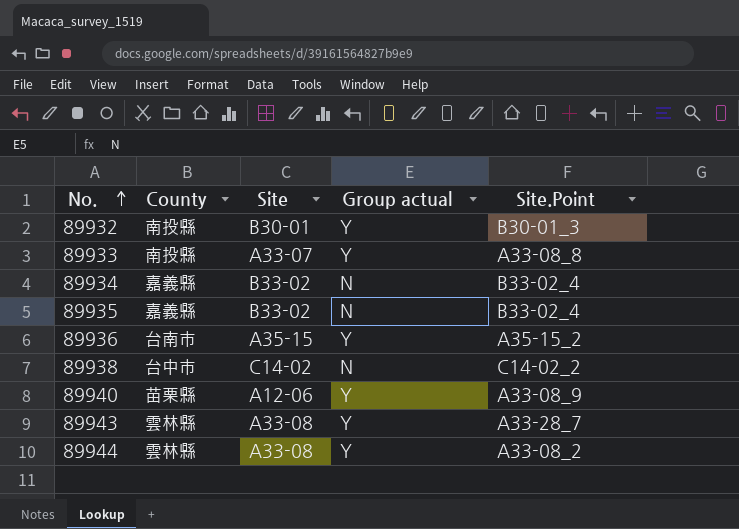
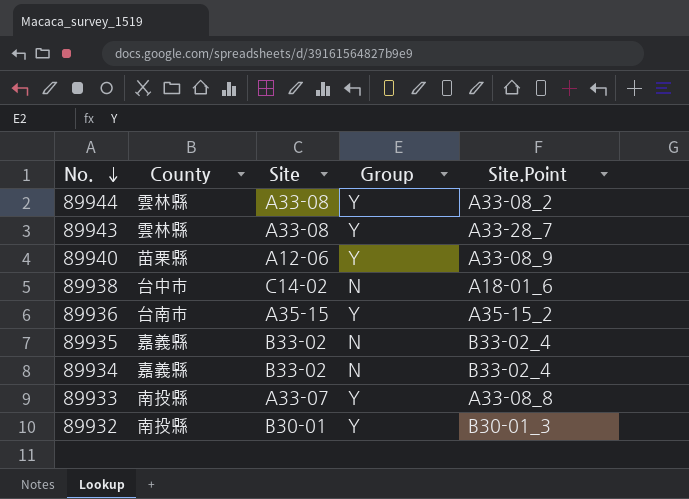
row order: No. ascending -> No. descending
column name: Group actual -> Group
89938 | Site.Point: C14-02_2 -> A18-01_6

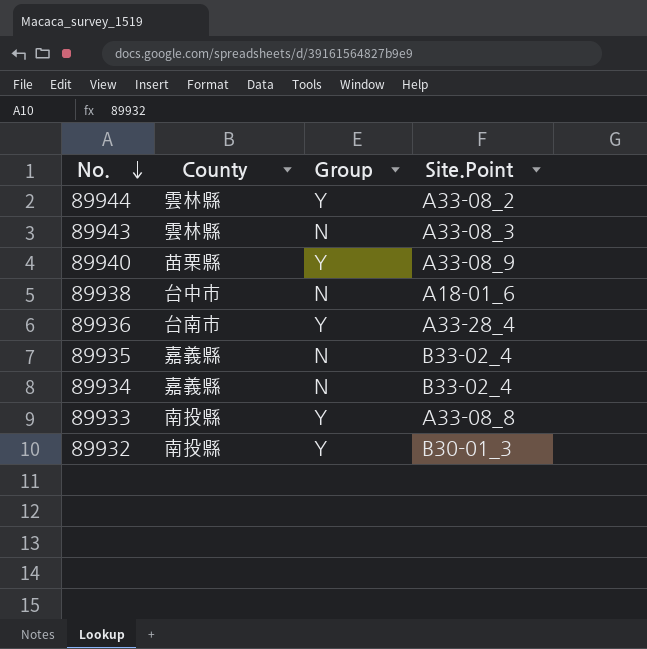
column Site | position: 3 -> none
89943 | Group: Y -> N
89943 | Site.Point: A33-28_7 -> A33-08_3
89936 | Site.Point: A35-15_2 -> A33-28_4

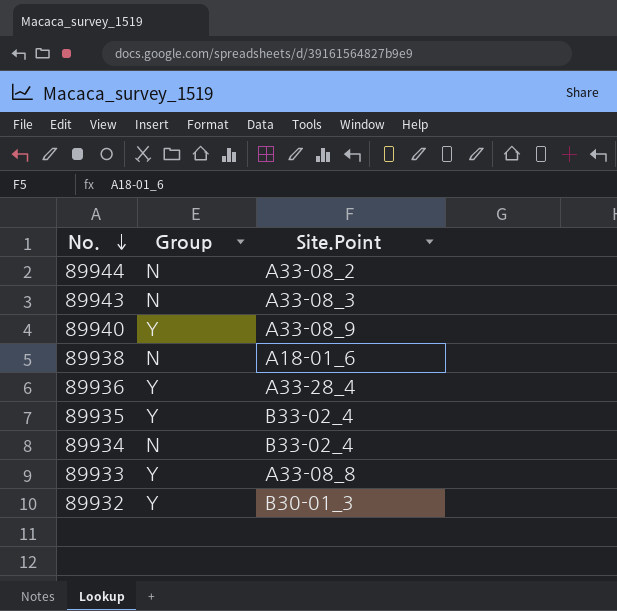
column County | position: 2 -> none
89944 | Group: Y -> N
89935 | Group: N -> Y

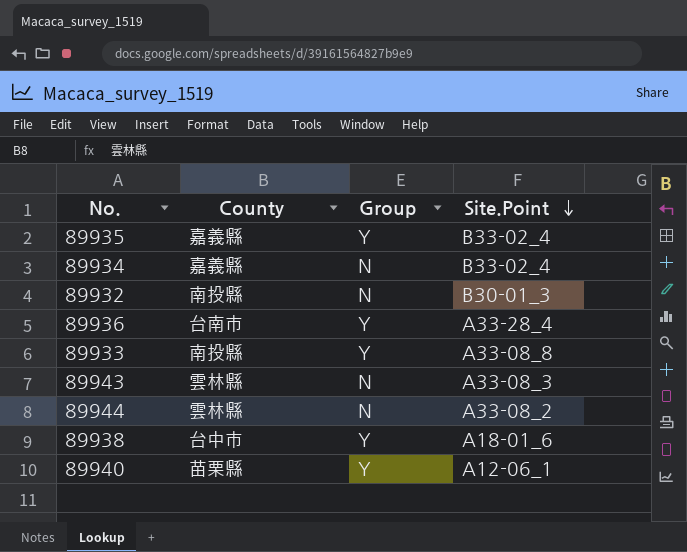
row order: No. descending -> Site.Point descending
column County | position: none -> 2
89932 | Group: Y -> N
89938 | Group: N -> Y
89940 | Site.Point: A33-08_9 -> A12-06_1

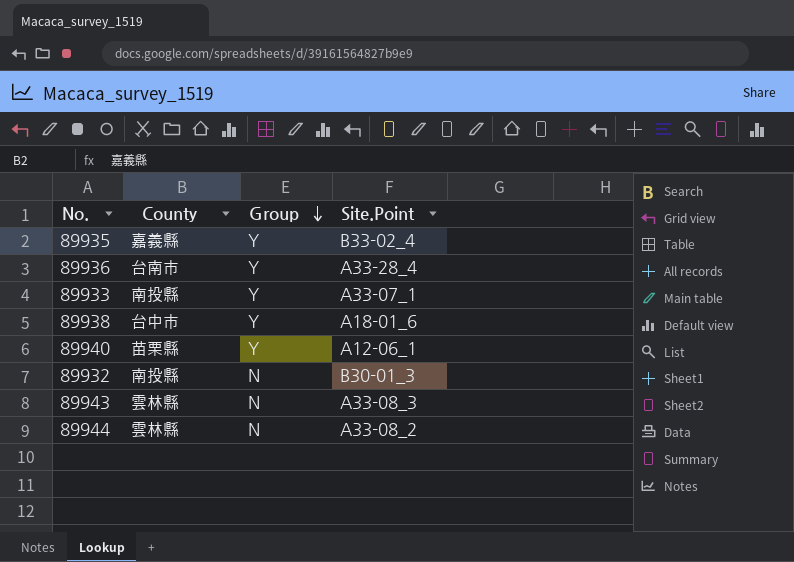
row order: Site.Point descending -> Group descending
row 89934: 嘉義縣 | N | B33-02_4 -> none
89933 | Site.Point: A33-08_8 -> A33-07_1

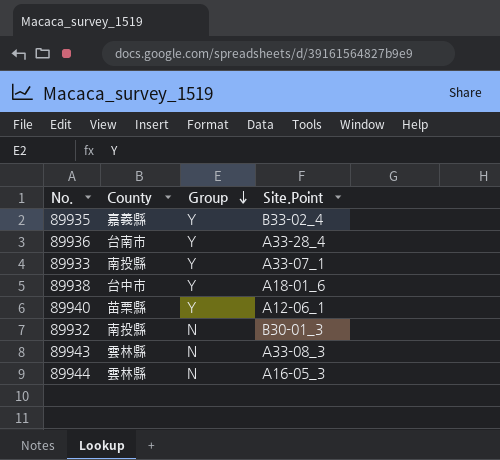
89944 | Site.Point: A33-08_2 -> A16-05_3

